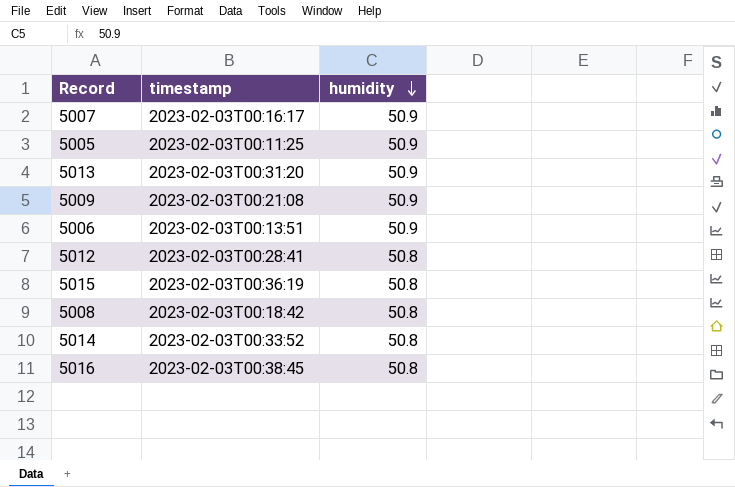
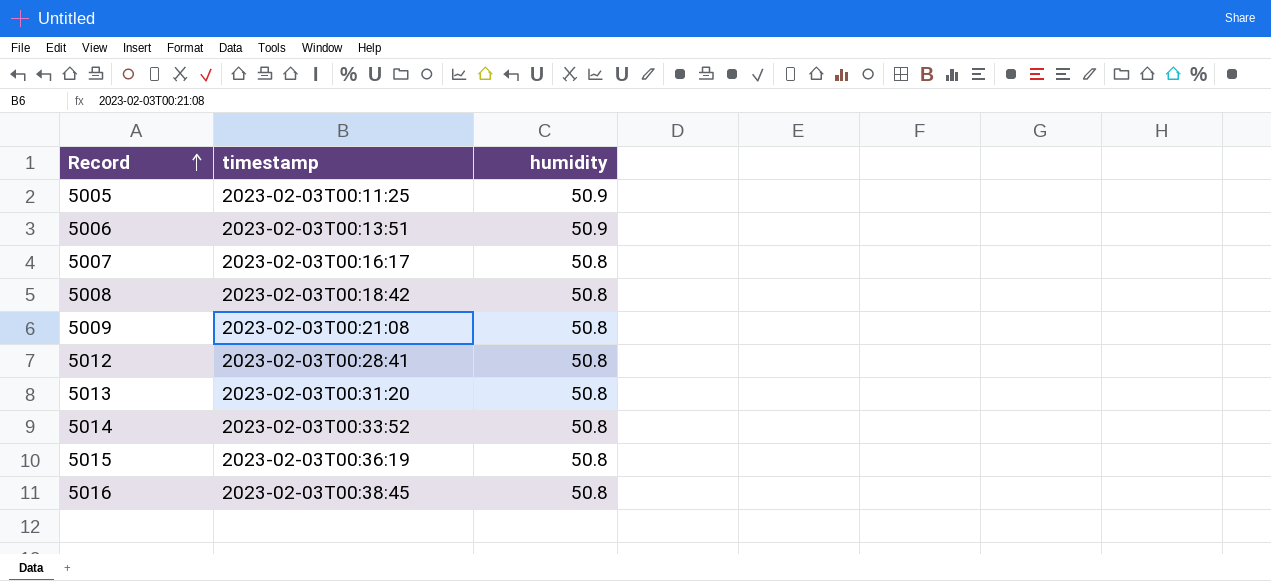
row order: humidity descending -> Record ascending
5007 | humidity: 50.9 -> 50.8
5009 | humidity: 50.9 -> 50.8
5013 | humidity: 50.9 -> 50.8

